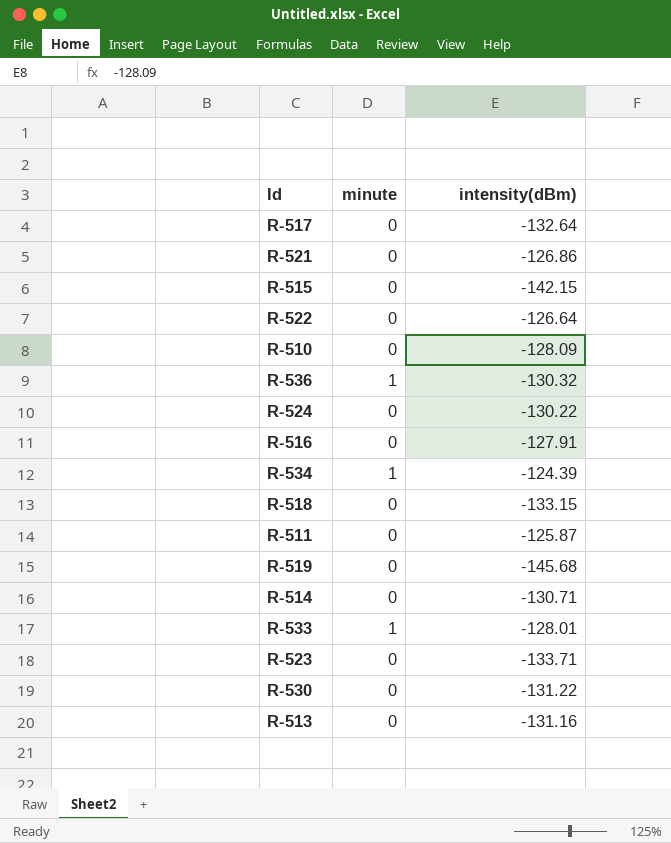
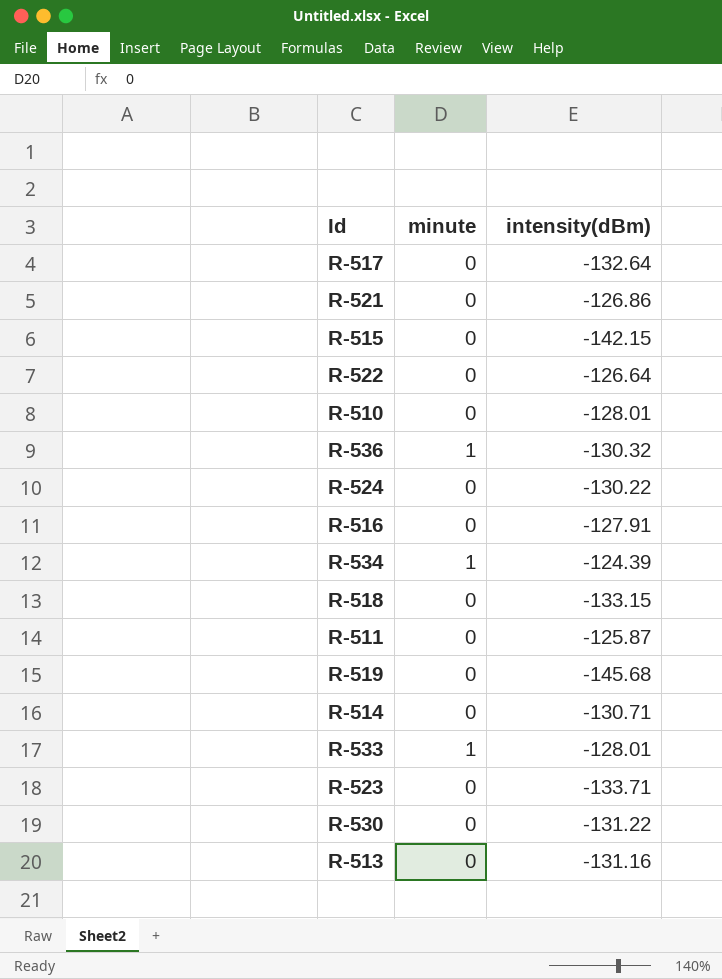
R-510 | intensity(dBm): -128.09 -> -128.01

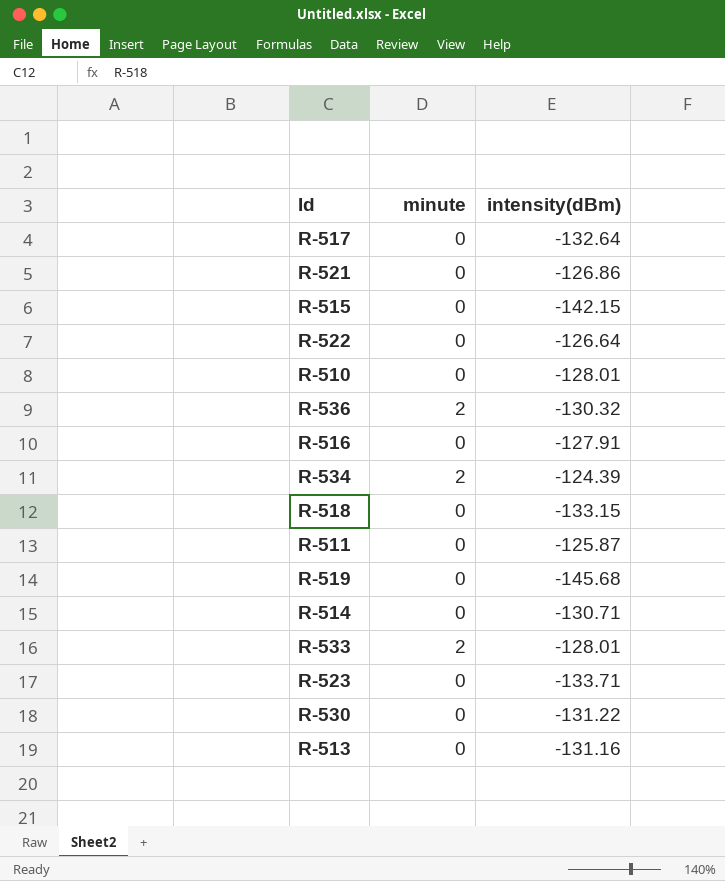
row R-524: 0 | -130.22 -> none
R-536 | minute: 1 -> 2
R-534 | minute: 1 -> 2
R-533 | minute: 1 -> 2

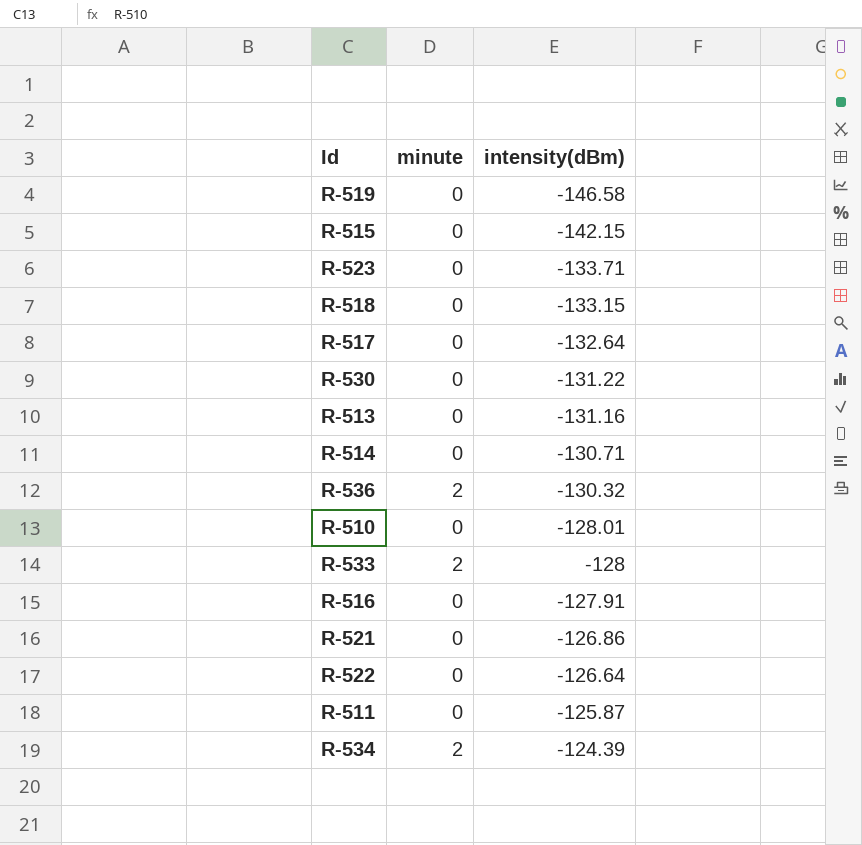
row order: none -> intensity(dBm) ascending
R-519 | intensity(dBm): -145.68 -> -146.58
R-533 | intensity(dBm): -128.01 -> -128

